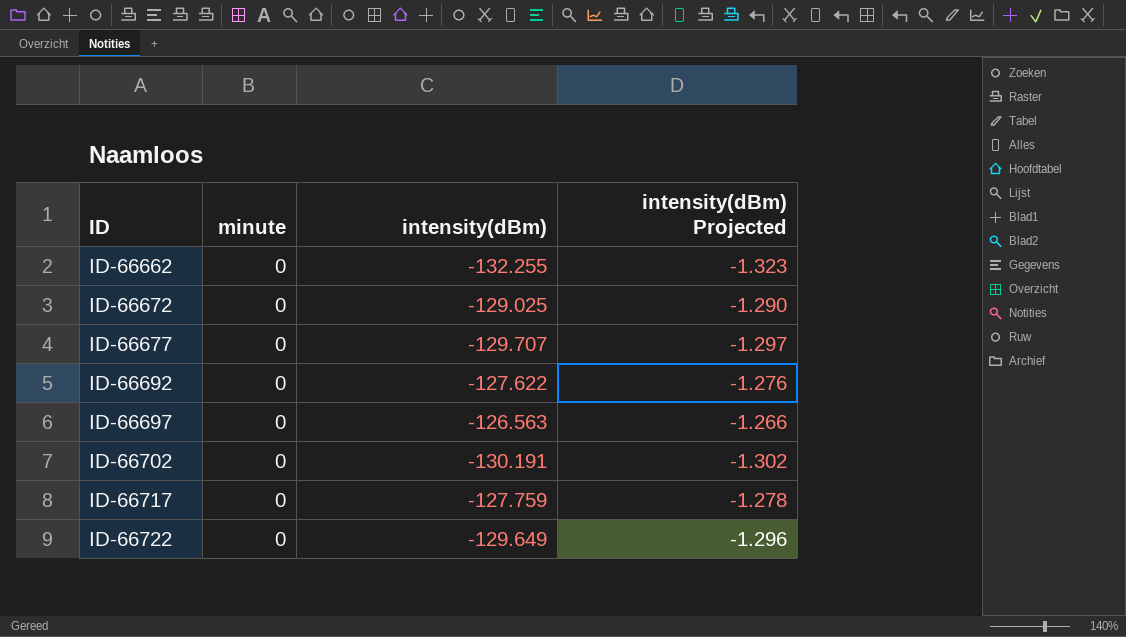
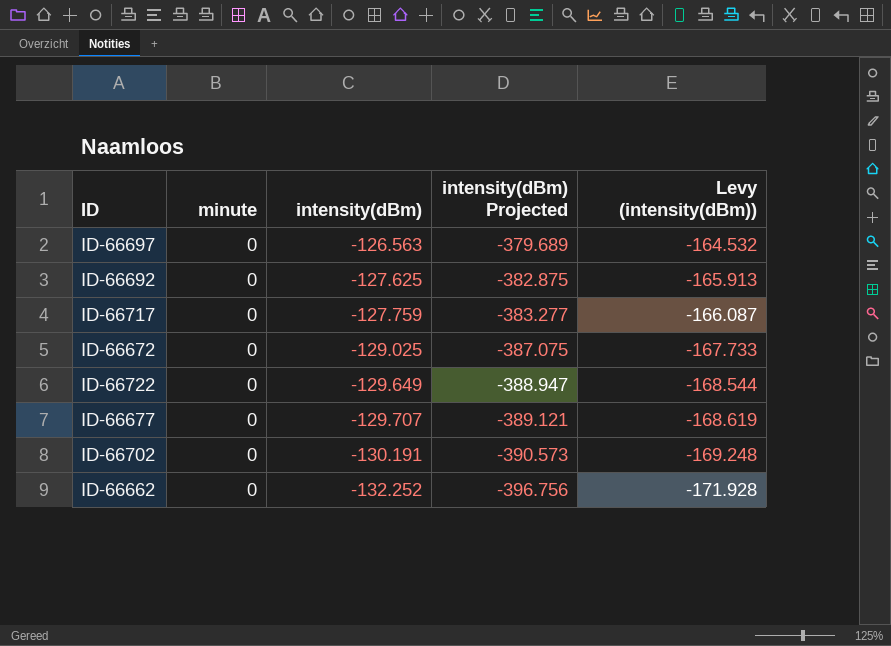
row order: ID ascending -> intensity(dBm) descending
column intensity(dBm) Projected | formula: [intensity(dBm)] * 0.01 -> [intensity(dBm)] * 3
column Levy (intensity(dBm)) | formula: none -> [intensity(dBm)] * 1.3
ID-66692 | intensity(dBm): -127.622 -> -127.625
ID-66662 | intensity(dBm): -132.255 -> -132.252

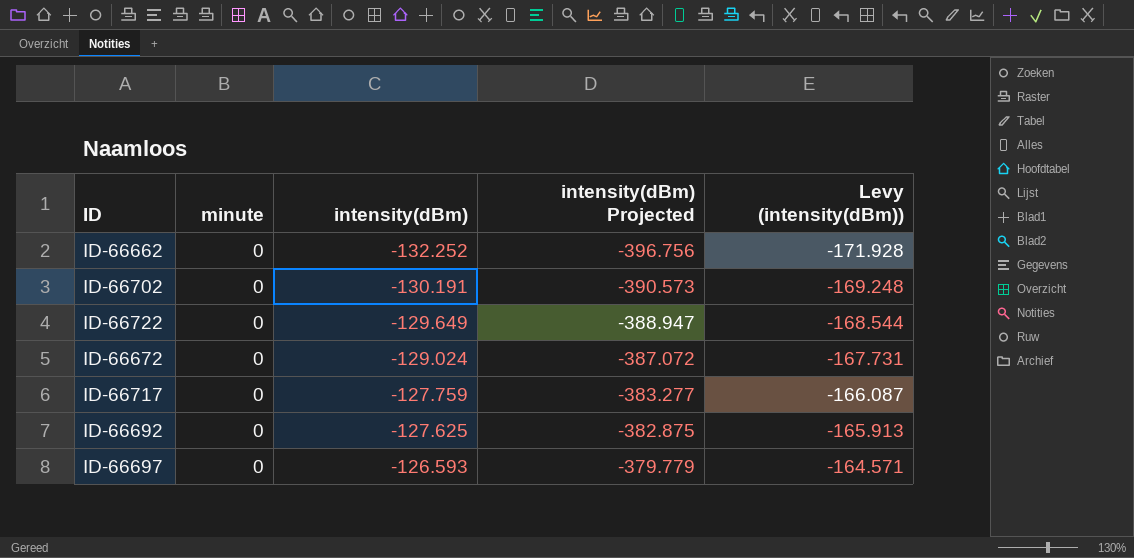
row order: intensity(dBm) descending -> intensity(dBm) ascending
row ID-66677: 0 | -129.707 | -389.121 | -168.619 -> none
ID-66672 | intensity(dBm): -129.025 -> -129.024
ID-66672 | intensity(dBm) Projected: -387.075 -> -387.072
ID-66672 | Levy (intensity(dBm)): -167.733 -> -167.731
ID-66697 | intensity(dBm): -126.563 -> -126.593
ID-66697 | intensity(dBm) Projected: -379.689 -> -379.779
ID-66697 | Levy (intensity(dBm)): -164.532 -> -164.571

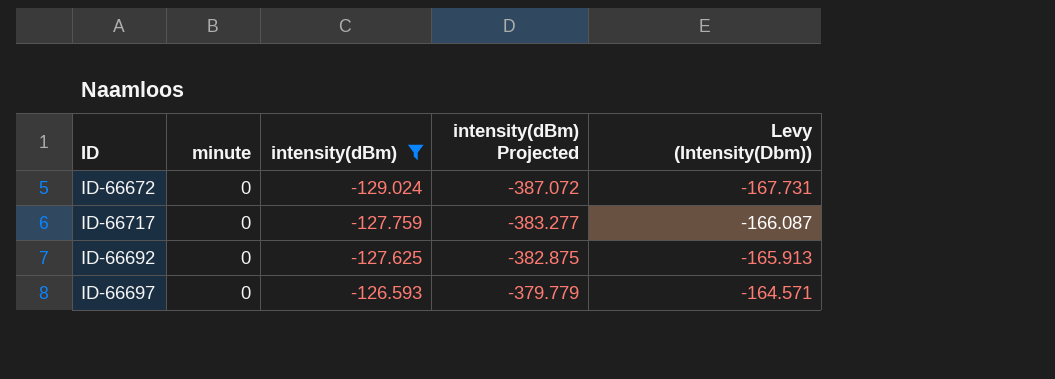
filter: none -> intensity(dBm) >= -129.024
column name: Levy (intensity(dBm)) -> Levy (Intensity(Dbm))

